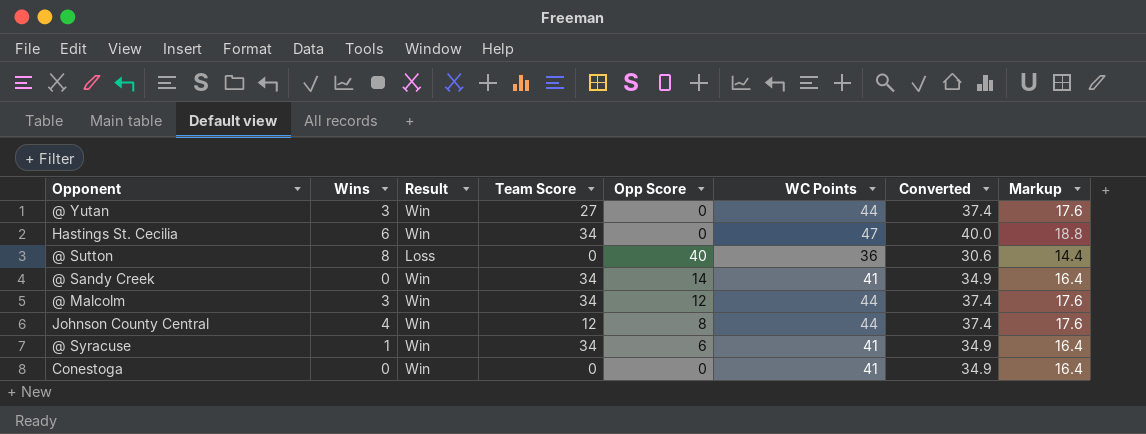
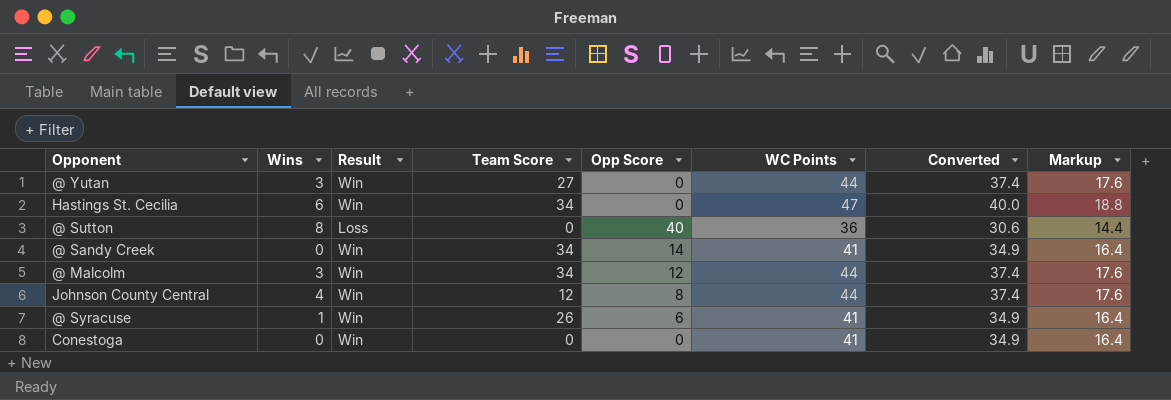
@ Syracuse | Team Score: 34 -> 26

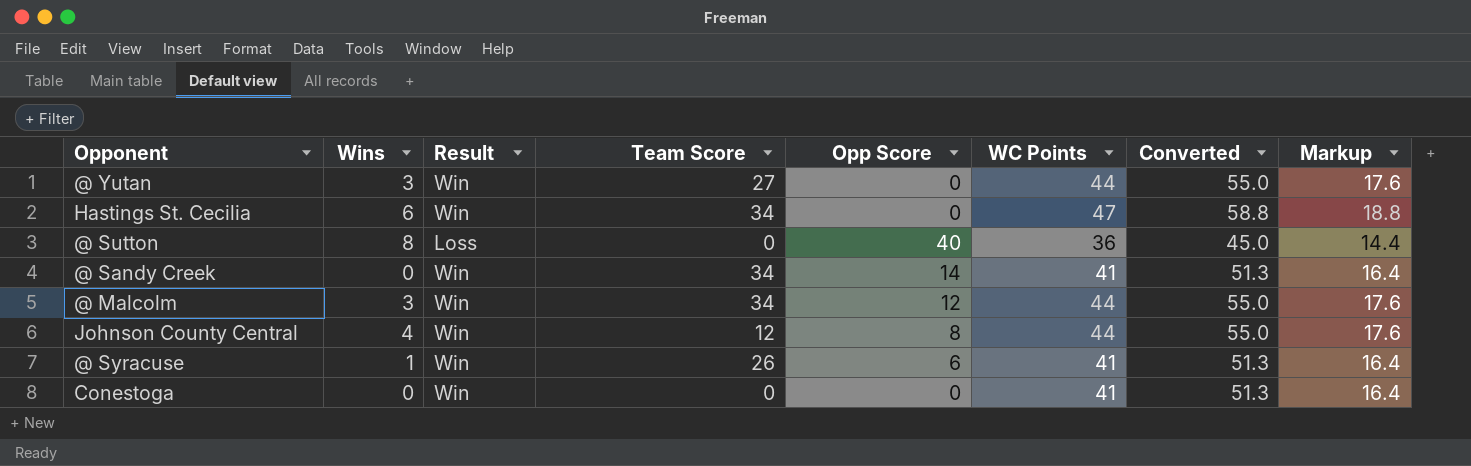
column Converted | formula: [WC Points] * 0.85 -> [WC Points] * 1.25

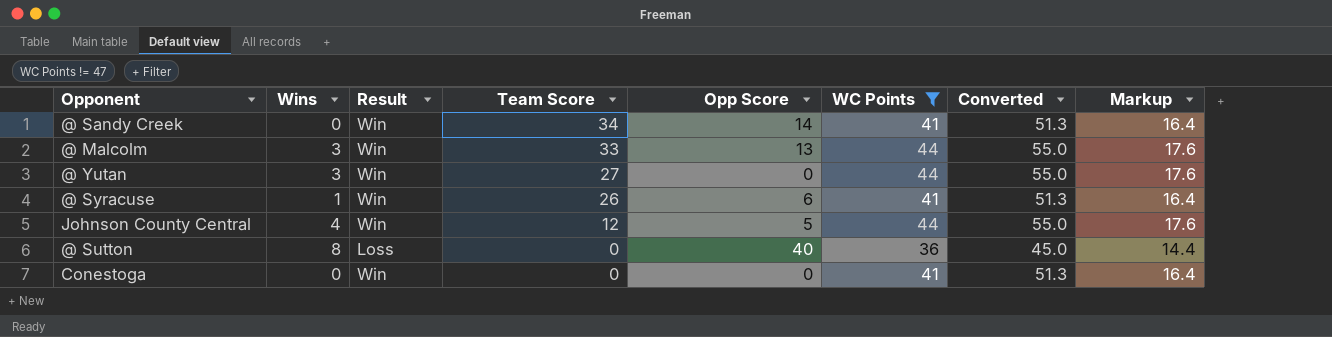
filter: none -> WC Points != 47
row order: none -> Team Score descending
@ Malcolm | Team Score: 34 -> 33
@ Malcolm | Opp Score: 12 -> 13
Johnson County Central | Opp Score: 8 -> 5

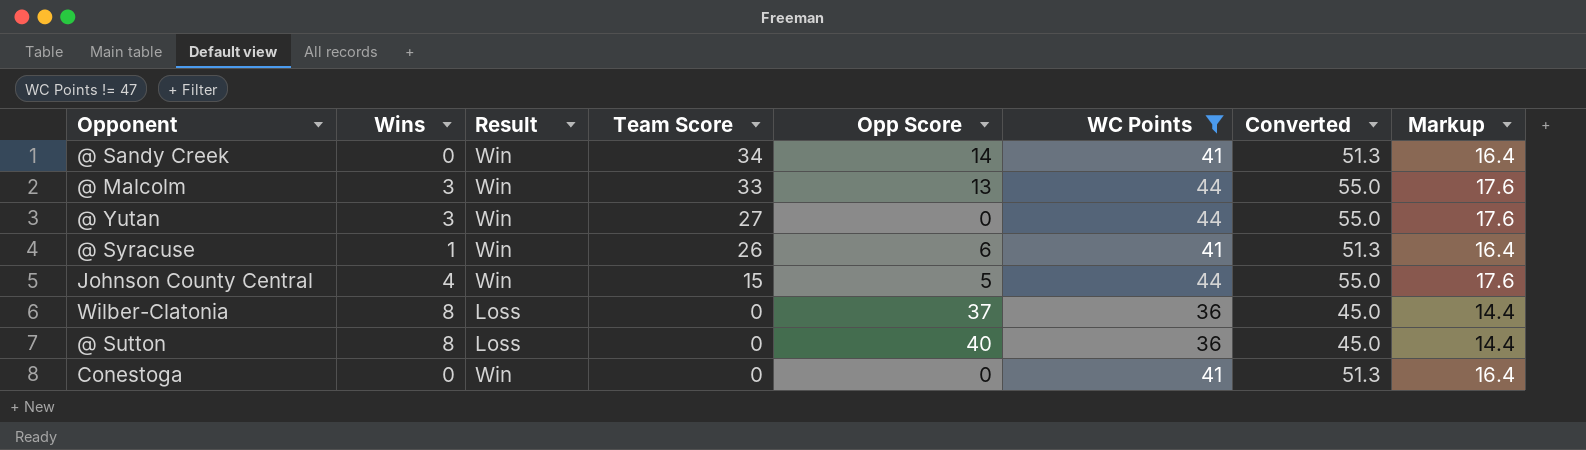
Johnson County Central | Team Score: 12 -> 15
row Wilber-Clatonia: none -> 8 | Loss | 0 | 37 | 36 | 45.0 | 14.4

